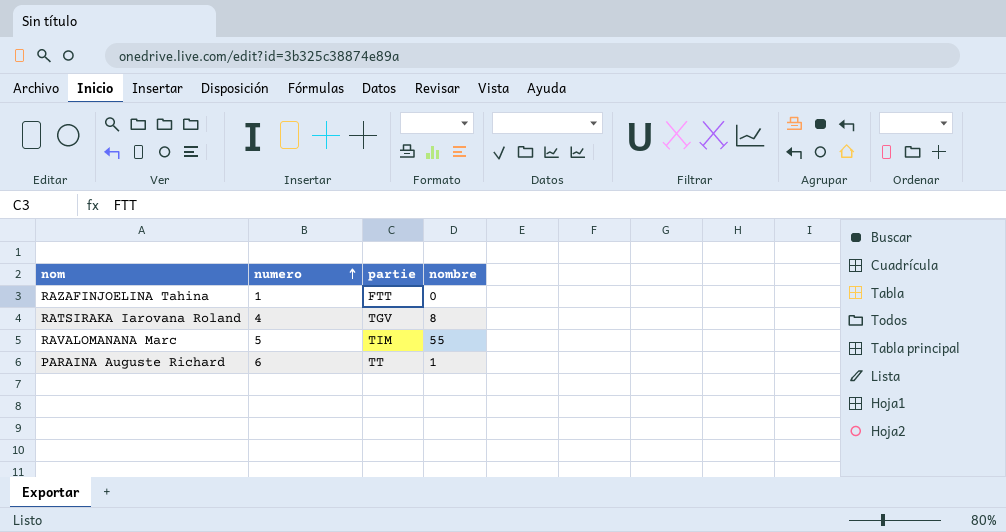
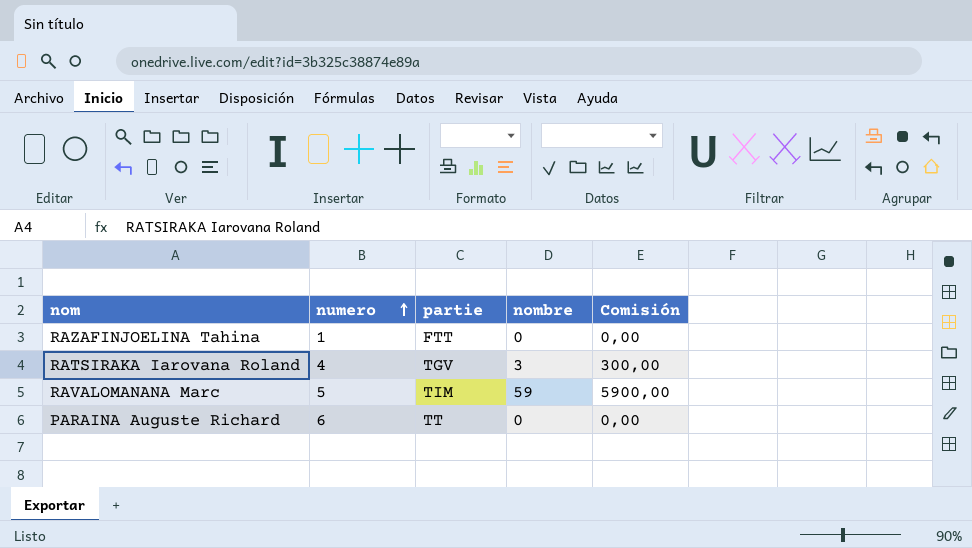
column Comisión | formula: none -> [nombre] * 100
RATSIRAKA Iarovana Roland | nombre: 8 -> 3
RAVALOMANANA Marc | nombre: 55 -> 59
PARAINA Auguste Richard | nombre: 1 -> 0

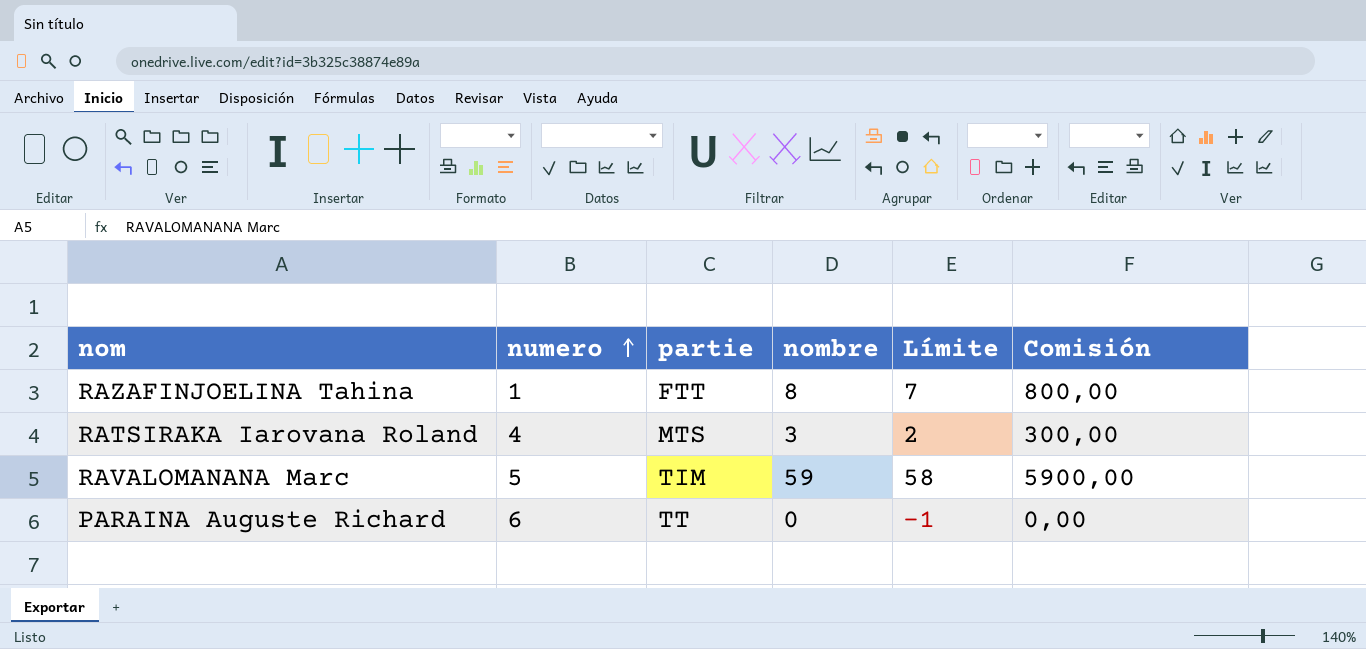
column Límite | formula: none -> [nombre] - 1
RAZAFINJOELINA Tahina | nombre: 0 -> 8
RAZAFINJOELINA Tahina | Comisión: 0,00 -> 800,00
RATSIRAKA Iarovana Roland | partie: TGV -> MTS

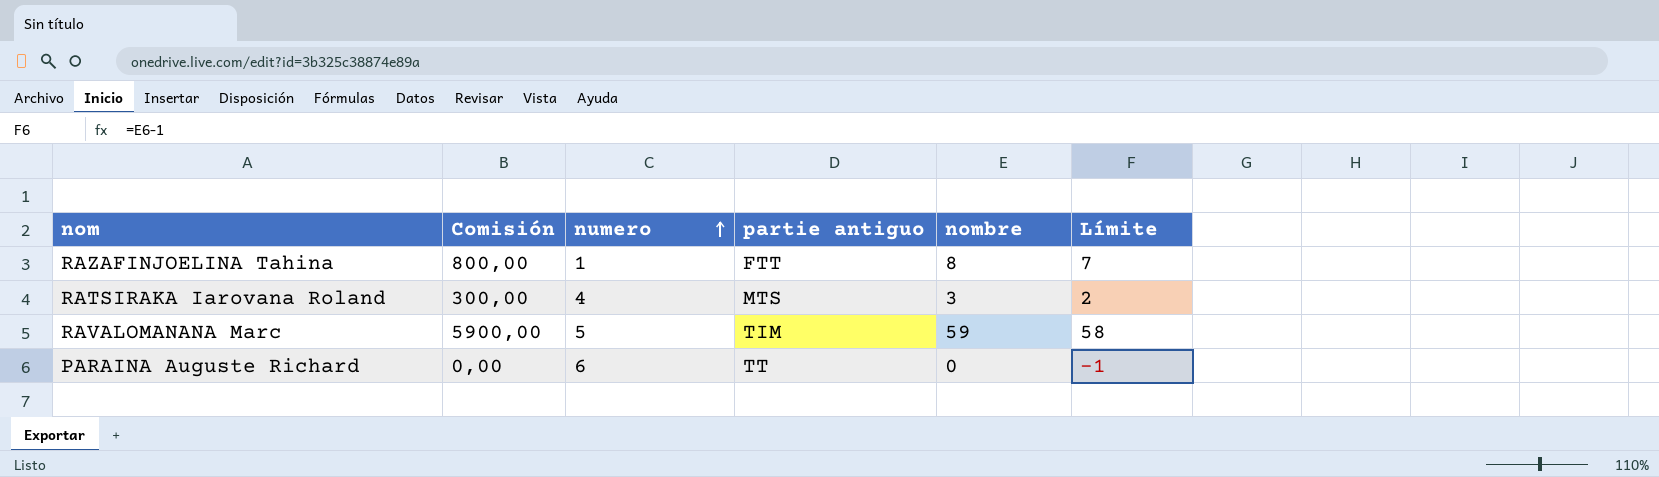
column Comisión | position: 6 -> 2
column name: partie -> partie antiguo

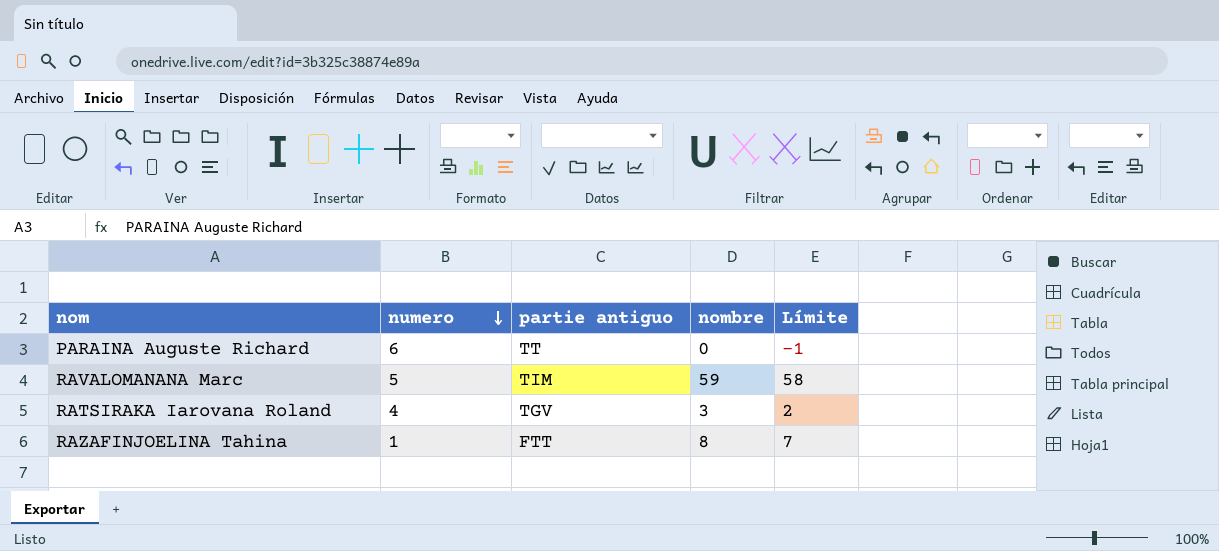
row order: numero ascending -> numero descending
column Comisión | formula: [nombre] * 100 -> none
RATSIRAKA Iarovana Roland | partie antiguo: MTS -> TGV

